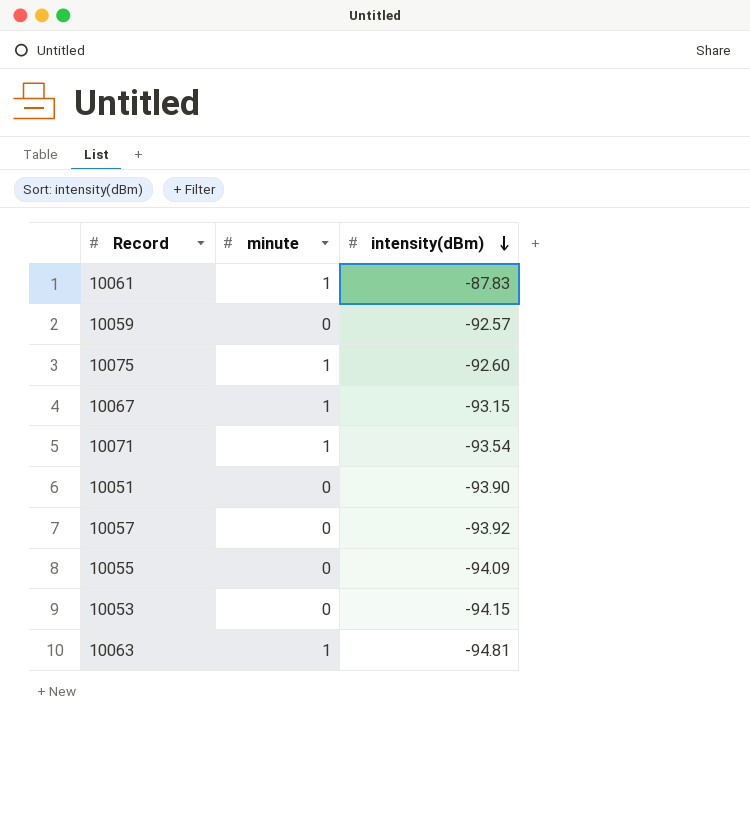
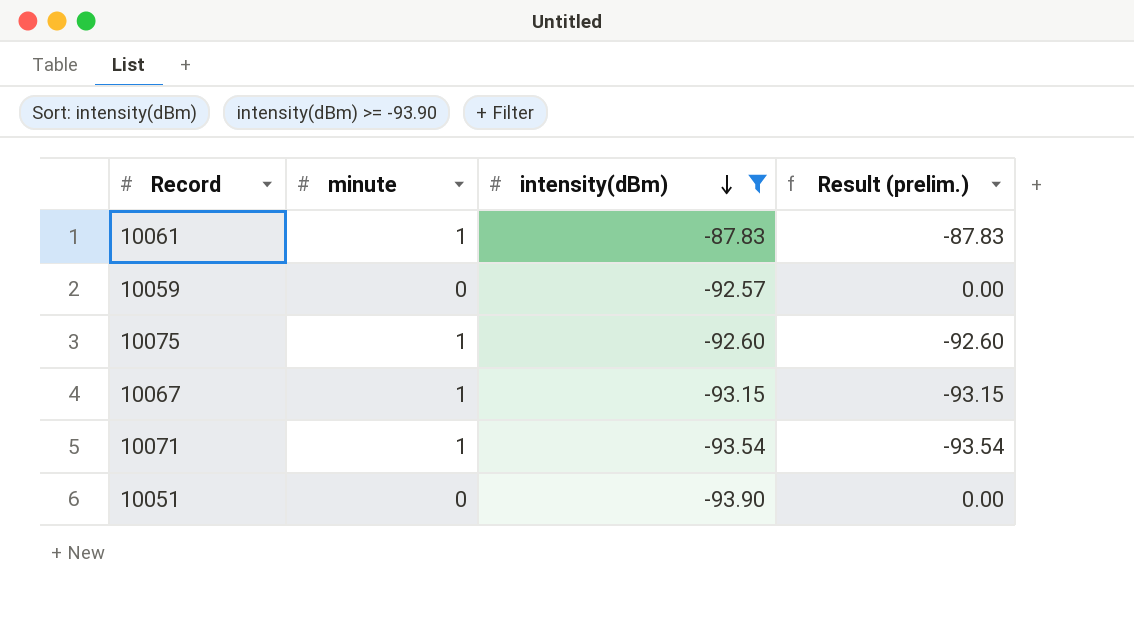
filter: none -> intensity(dBm) >= -93.90
column Result (prelim.) | formula: none -> [minute] * [intensity(dBm)]

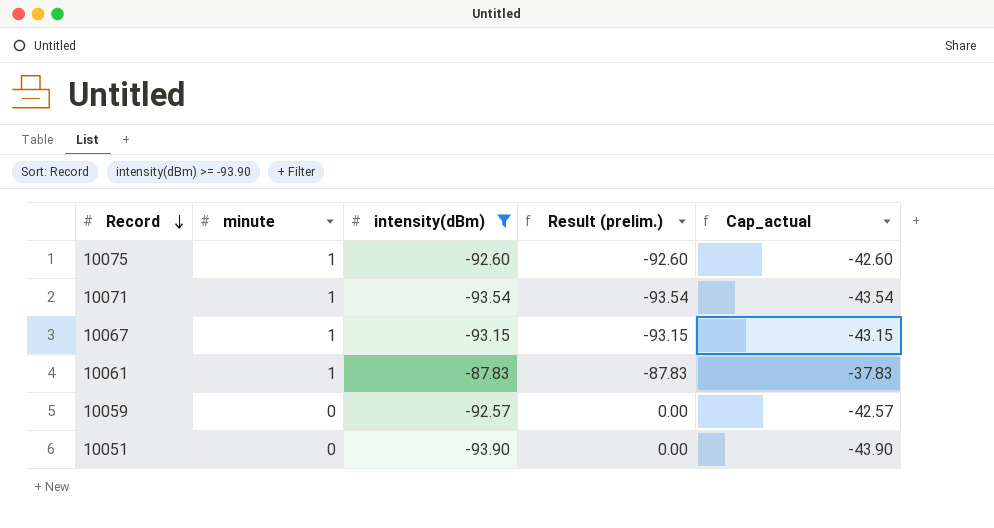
row order: intensity(dBm) descending -> Record descending
column Cap_actual | formula: none -> [intensity(dBm)] + 50

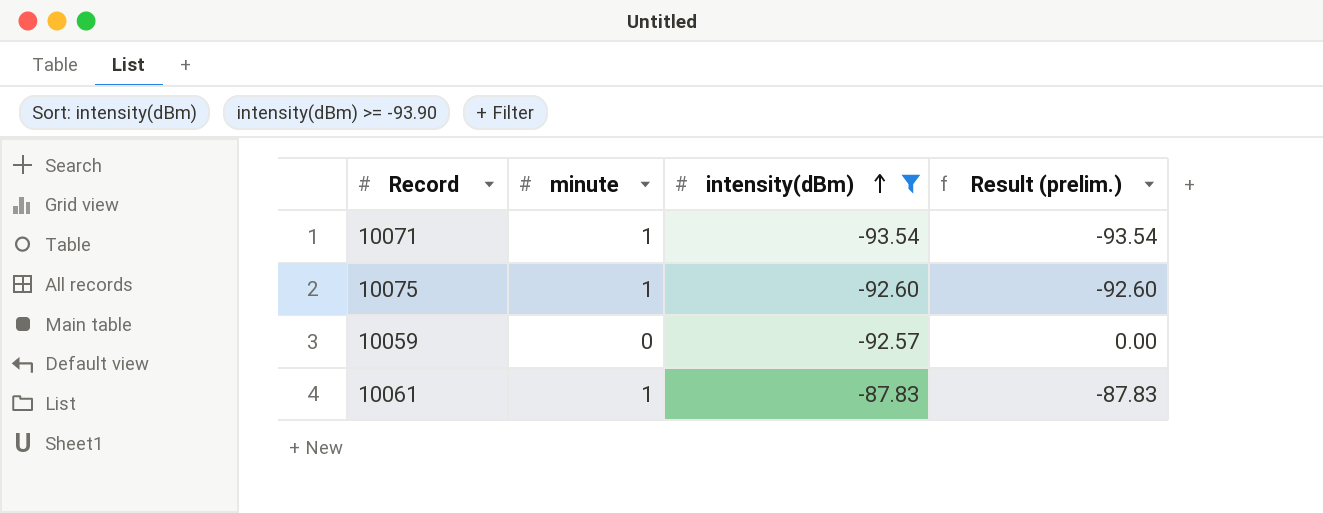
row order: Record descending -> intensity(dBm) ascending
column Cap_actual | formula: [intensity(dBm)] + 50 -> none
row 10067: 1 | -93.15 | -93.15 | -43.15 -> none
row 10051: 0 | -93.90 | 0.00 | -43.90 -> none

